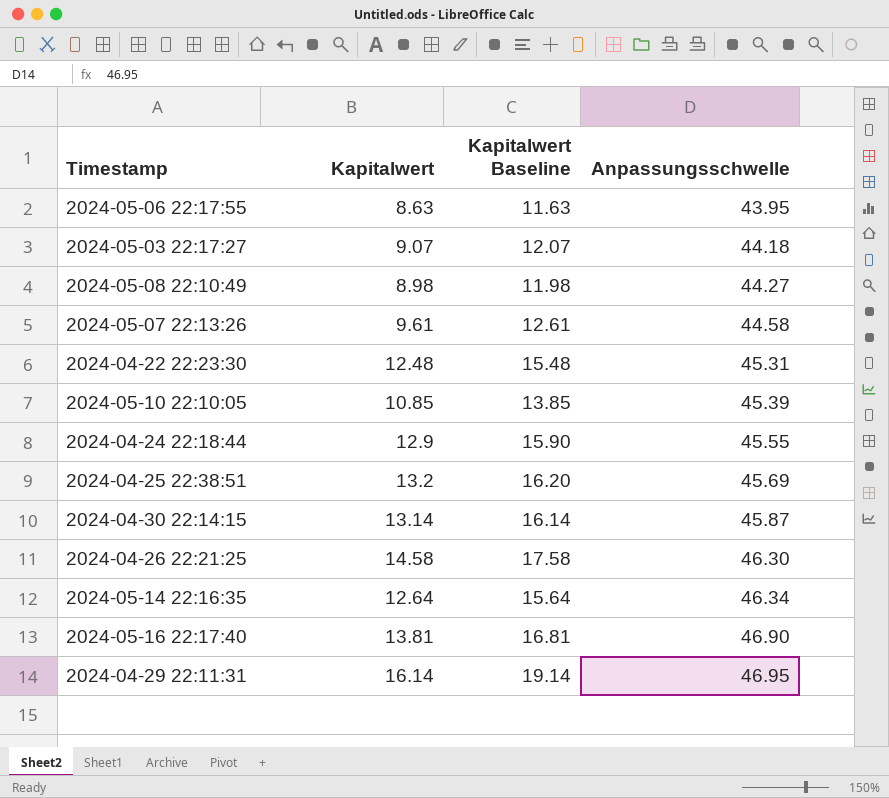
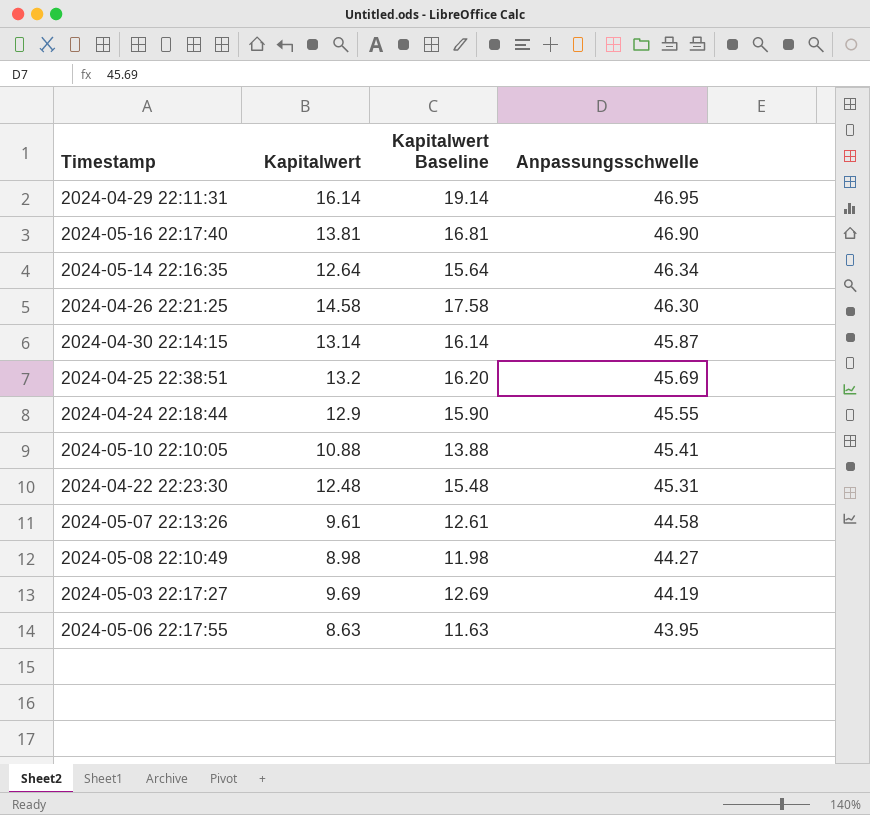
row order: Anpassungsschwelle ascending -> Anpassungsschwelle descending
2024-05-10 22:10:05 | Kapitalwert: 10.85 -> 10.88
2024-05-10 22:10:05 | Kapitalwert Baseline: 13.85 -> 13.88
2024-05-10 22:10:05 | Anpassungsschwelle: 45.39 -> 45.41
2024-05-03 22:17:27 | Kapitalwert: 9.07 -> 9.69
2024-05-03 22:17:27 | Kapitalwert Baseline: 12.07 -> 12.69
2024-05-03 22:17:27 | Anpassungsschwelle: 44.18 -> 44.19

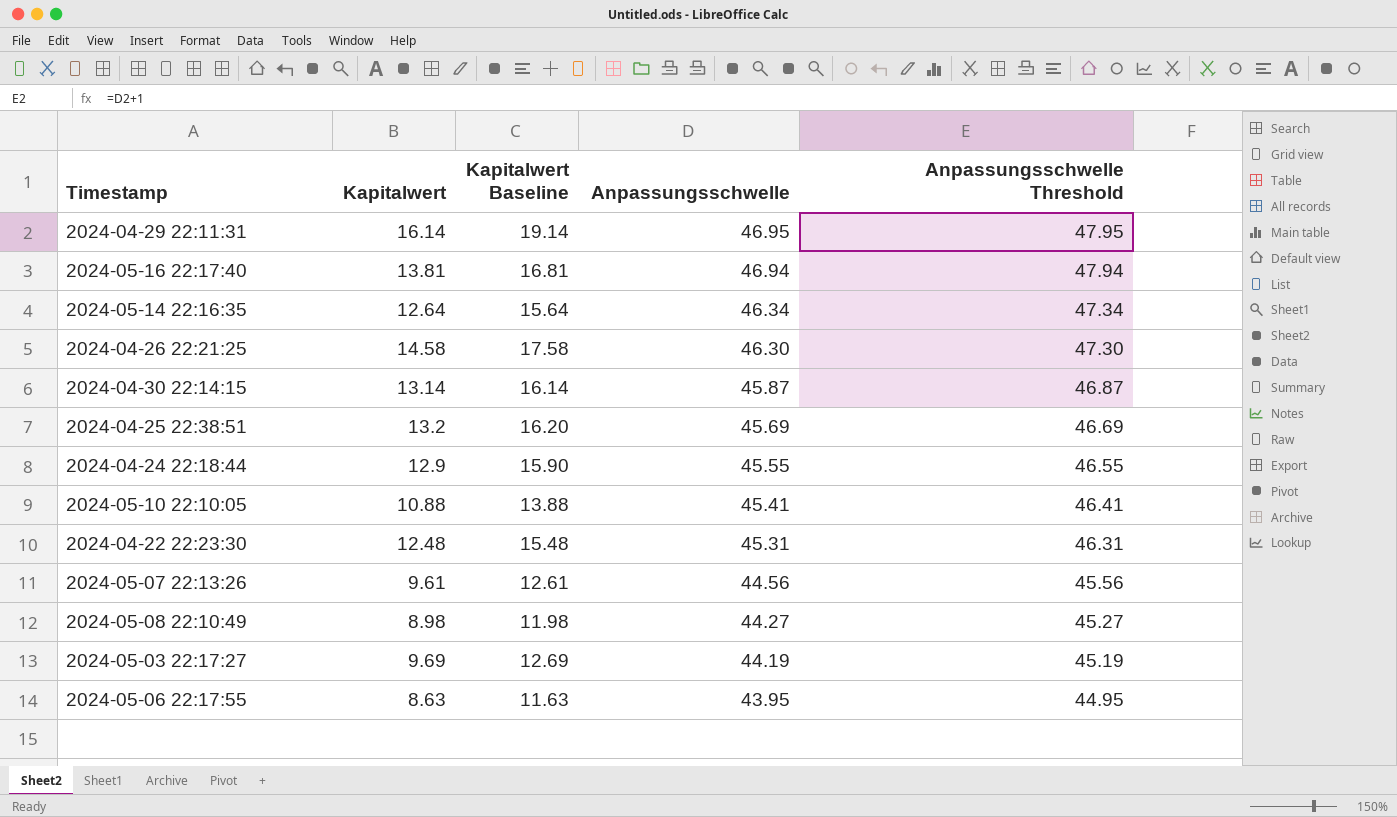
column Anpassungsschwelle Threshold | formula: none -> [Anpassungsschwelle] + 1
2024-05-16 22:17:40 | Anpassungsschwelle: 46.90 -> 46.94
2024-05-07 22:13:26 | Anpassungsschwelle: 44.58 -> 44.56

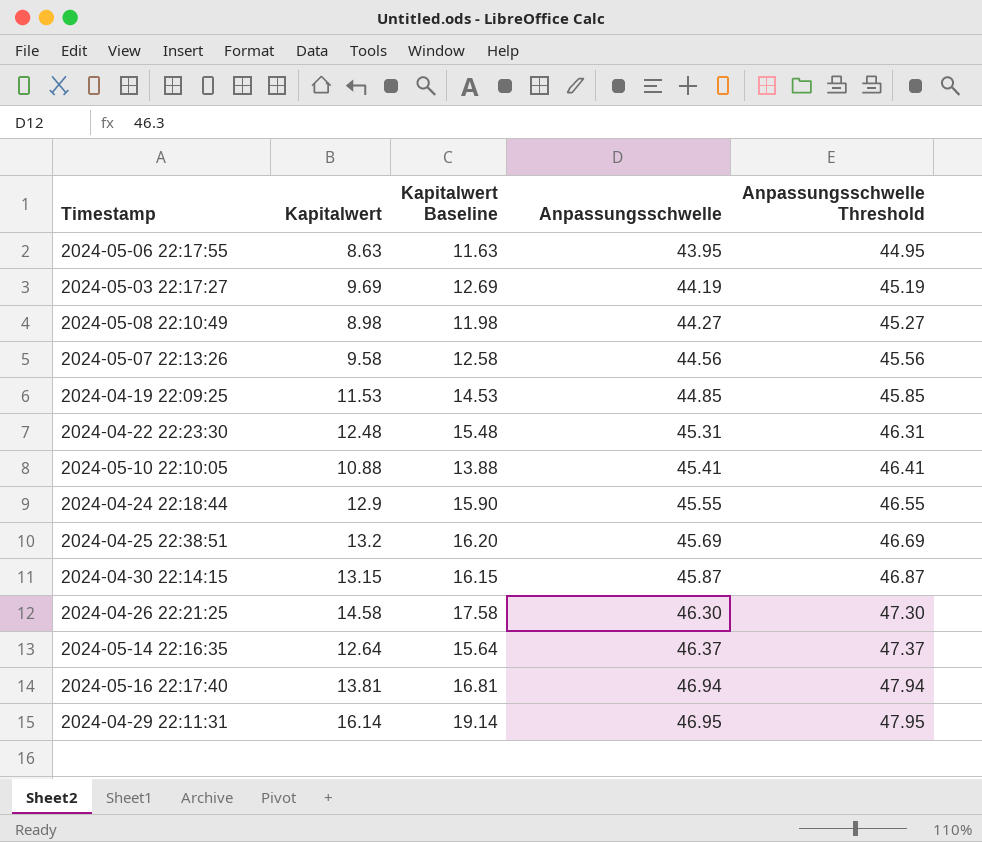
row order: Anpassungsschwelle descending -> Anpassungsschwelle ascending
2024-05-07 22:13:26 | Kapitalwert: 9.61 -> 9.58
2024-05-07 22:13:26 | Kapitalwert Baseline: 12.61 -> 12.58
row 2024-04-19 22:09:25: none -> 11.53 | 14.53 | 44.85 | 45.85
2024-04-30 22:14:15 | Kapitalwert: 13.14 -> 13.15
2024-04-30 22:14:15 | Kapitalwert Baseline: 16.14 -> 16.15
2024-05-14 22:16:35 | Anpassungsschwelle: 46.34 -> 46.37
2024-05-14 22:16:35 | Anpassungsschwelle Threshold: 47.34 -> 47.37

